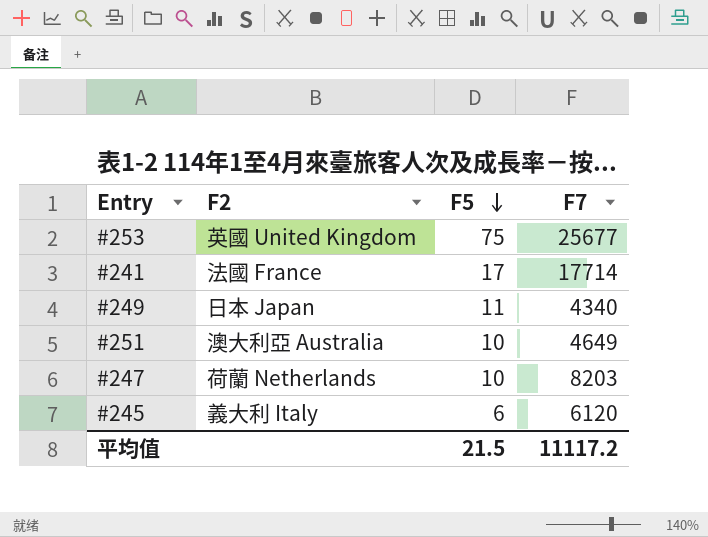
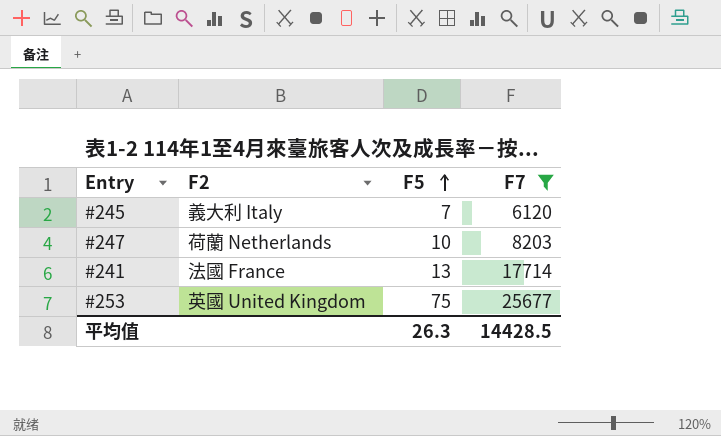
filter: none -> F7 >= 6120
row order: F5 descending -> F5 ascending
#245 | F5: 6 -> 7
#241 | F5: 17 -> 13
平均值 | F5: 21.5 -> 26.3
平均值 | F7: 11117.2 -> 14428.5

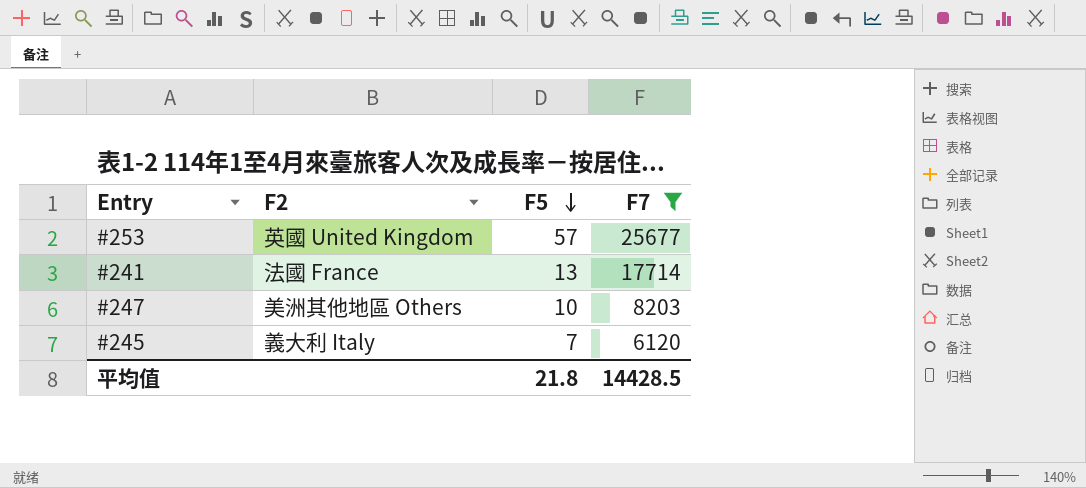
row order: F5 ascending -> F5 descending
#253 | F5: 75 -> 57
#247 | F2: 荷蘭 Netherlands -> 美洲其他地區 Others
平均值 | F5: 26.3 -> 21.8

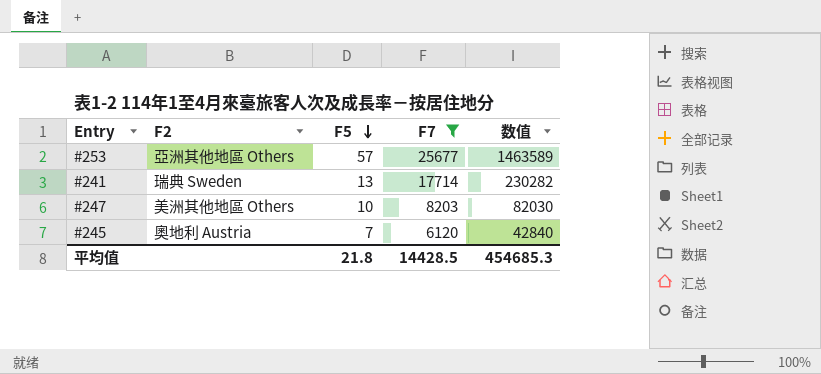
column 数值 | formula: none -> [F5] * [F7]
#253 | F2: 英國 United Kingdom -> 亞洲其他地區 Others
#241 | F2: 法國 France -> 瑞典 Sweden
#245 | F2: 義大利 Italy -> 奧地利 Austria

